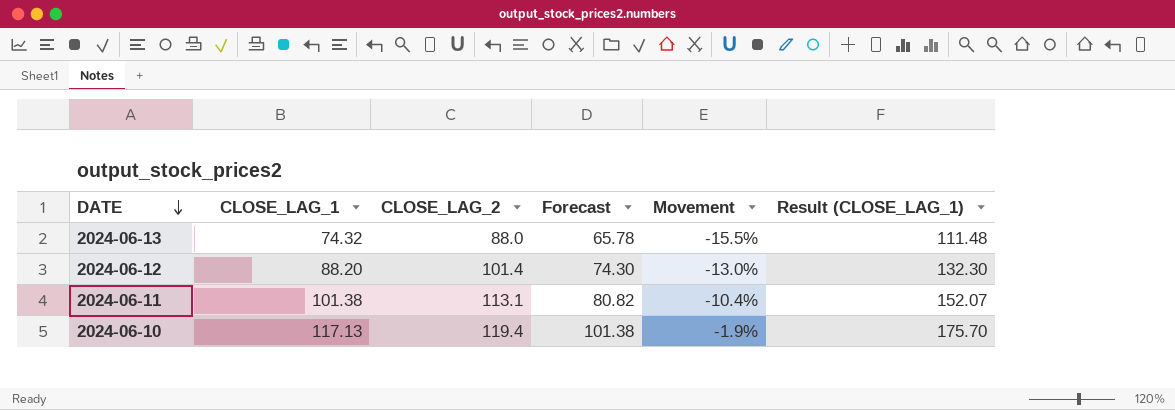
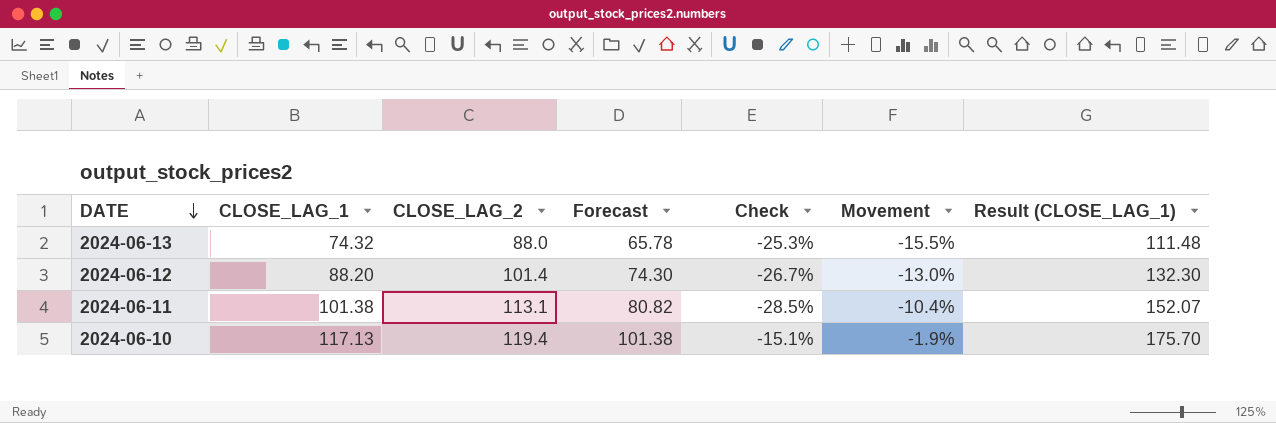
column Check | formula: none -> ([Forecast] - [CLOSE_LAG_2]) / [CLOSE_LAG_2]

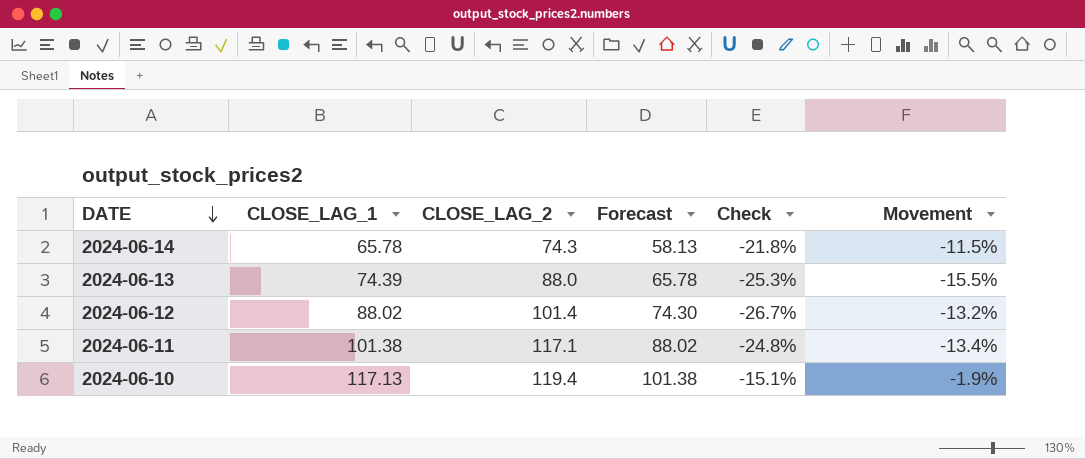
column Result (CLOSE_LAG_1) | formula: [CLOSE_LAG_1] * 1.5 -> none
row 2024-06-14: none -> 65.78 | 74.3 | 58.13 | -21.8% | -11.5%
2024-06-13 | CLOSE_LAG_1: 74.32 -> 74.39
2024-06-12 | CLOSE_LAG_1: 88.20 -> 88.02
2024-06-12 | Movement: -13.0% -> -13.2%
2024-06-11 | CLOSE_LAG_2: 113.1 -> 117.1
2024-06-11 | Forecast: 80.82 -> 88.02
2024-06-11 | Check: -28.5% -> -24.8%
2024-06-11 | Movement: -10.4% -> -13.4%

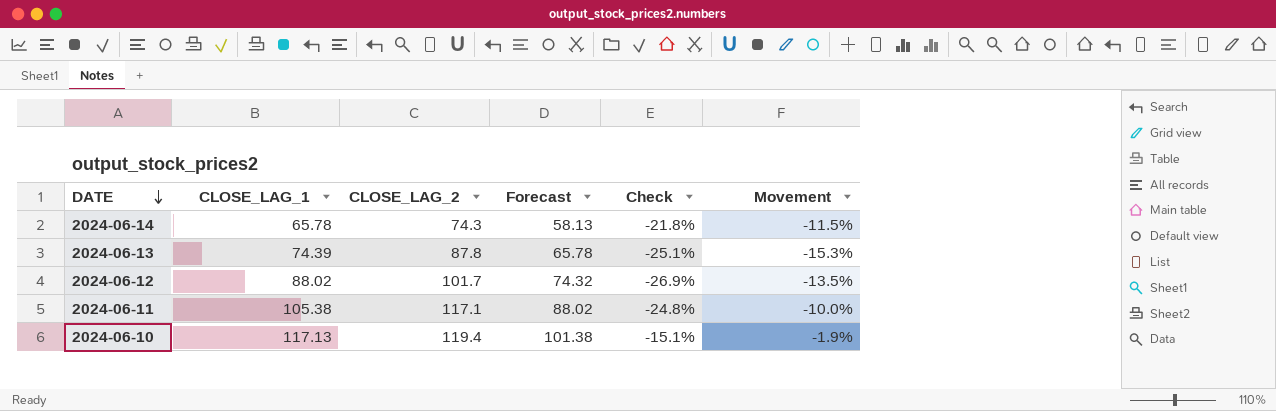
2024-06-13 | CLOSE_LAG_2: 88.0 -> 87.8
2024-06-13 | Check: -25.3% -> -25.1%
2024-06-13 | Movement: -15.5% -> -15.3%
2024-06-12 | CLOSE_LAG_2: 101.4 -> 101.7
2024-06-12 | Forecast: 74.30 -> 74.32
2024-06-12 | Check: -26.7% -> -26.9%
2024-06-12 | Movement: -13.2% -> -13.5%
2024-06-11 | CLOSE_LAG_1: 101.38 -> 105.38
2024-06-11 | Movement: -13.4% -> -10.0%

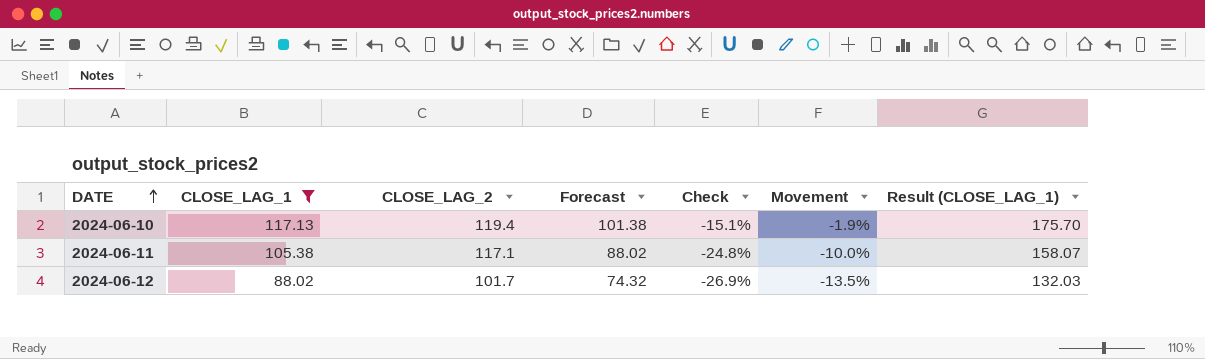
filter: none -> CLOSE_LAG_1 >= 88.02
row order: DATE descending -> DATE ascending
column Result (CLOSE_LAG_1) | formula: none -> [CLOSE_LAG_1] * 1.5

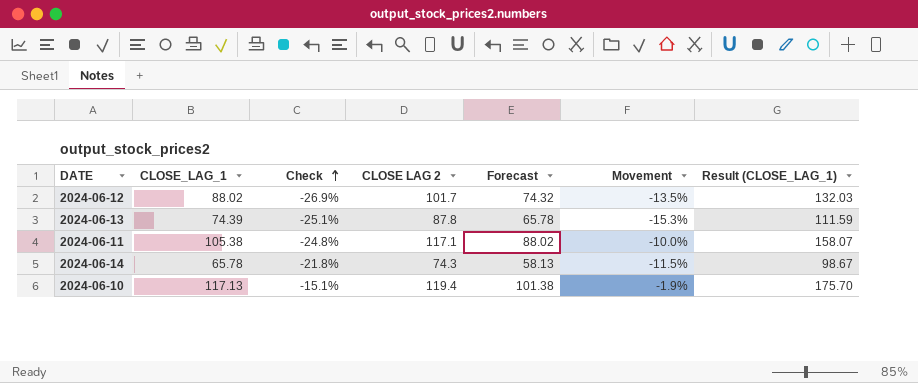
filter: CLOSE_LAG_1 >= 88.02 -> none
row order: DATE ascending -> Check ascending
column Check | position: 5 -> 3
column name: CLOSE_LAG_2 -> CLOSE LAG 2

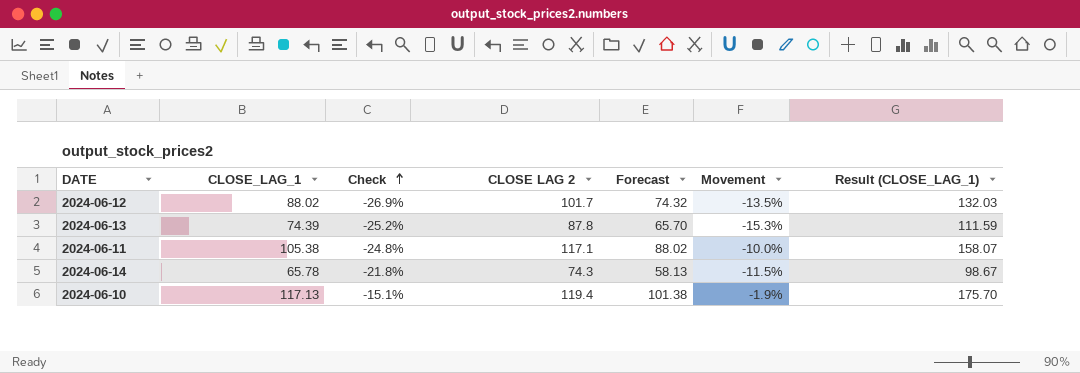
2024-06-13 | Check: -25.1% -> -25.2%
2024-06-13 | Forecast: 65.78 -> 65.70

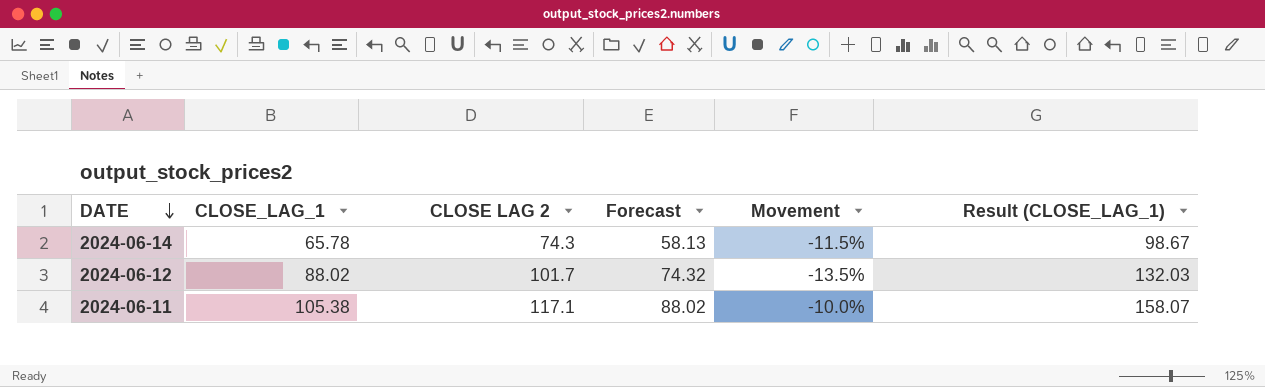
row order: Check ascending -> DATE descending
column Check | formula: ([Forecast] - [CLOSE LAG 2]) / [CLOSE LAG 2] -> none
row 2024-06-13: 74.39 | -25.2% | 87.8 | 65.70 | -15.3% | 111.59 -> none
row 2024-06-10: 117.13 | -15.1% | 119.4 | 101.38 | -1.9% | 175.70 -> none

